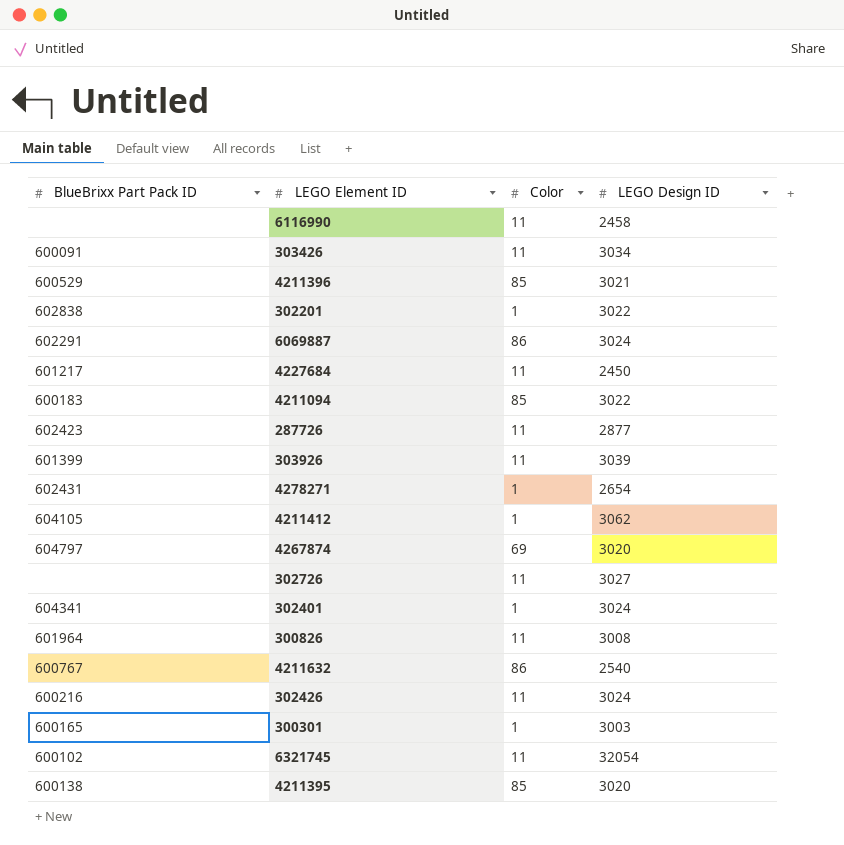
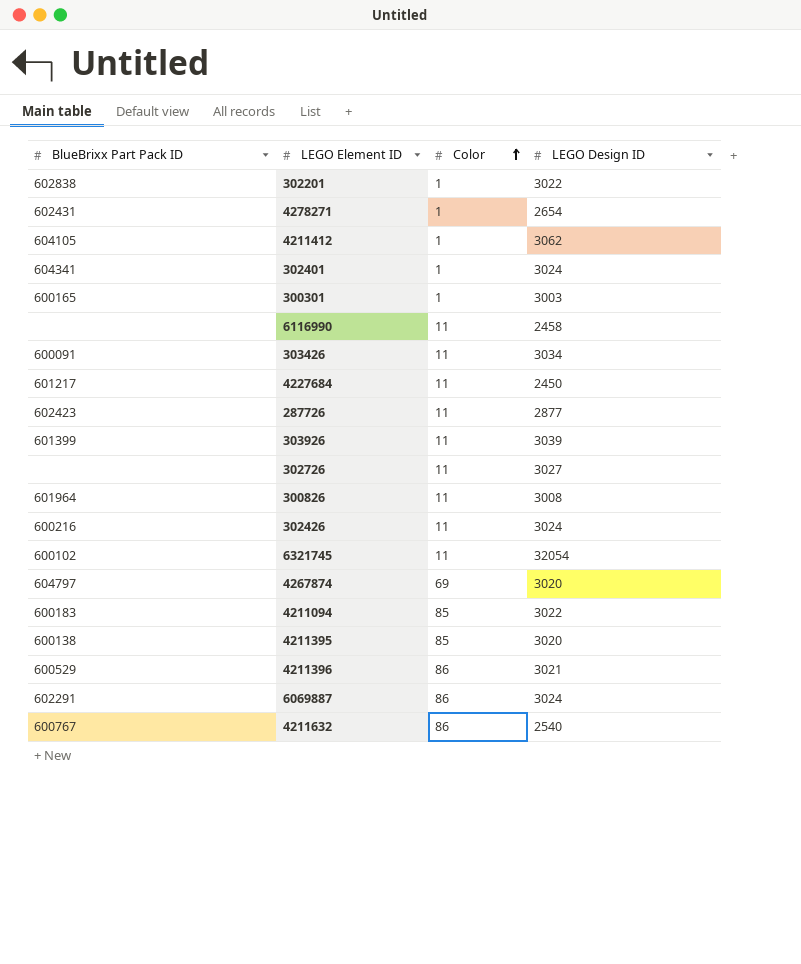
row order: none -> Color ascending
4211396 | Color: 85 -> 86

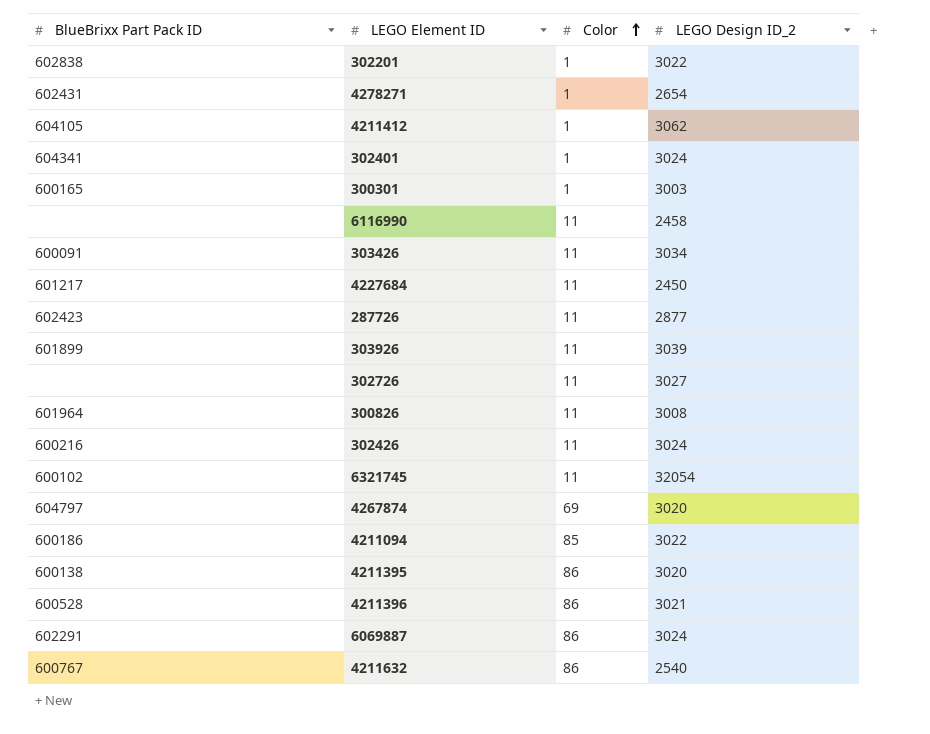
column name: LEGO Design ID -> LEGO Design ID_2
303926 | BlueBrixx Part Pack ID: 601399 -> 601899
4211094 | BlueBrixx Part Pack ID: 600183 -> 600186
4211395 | Color: 85 -> 86
4211396 | BlueBrixx Part Pack ID: 600529 -> 600528

